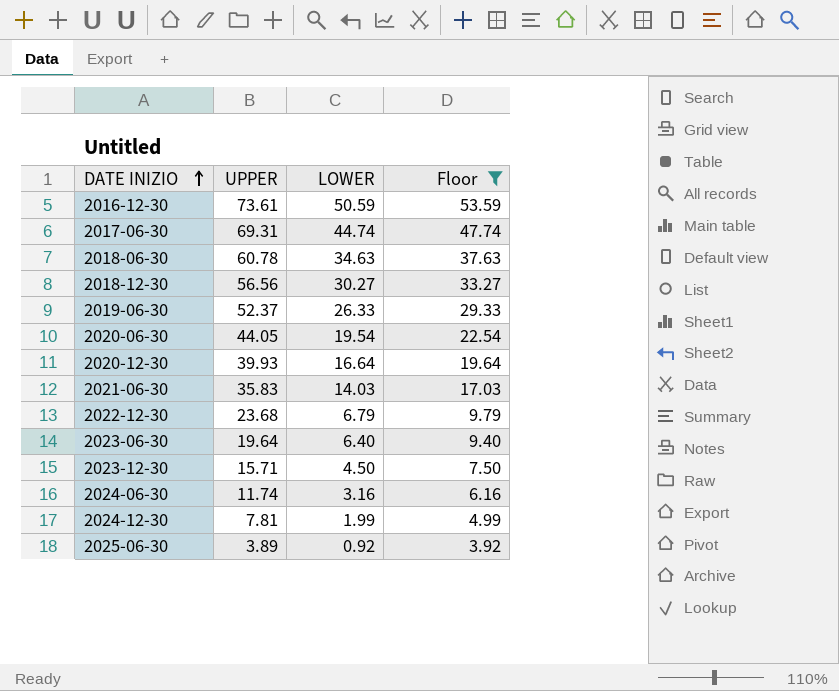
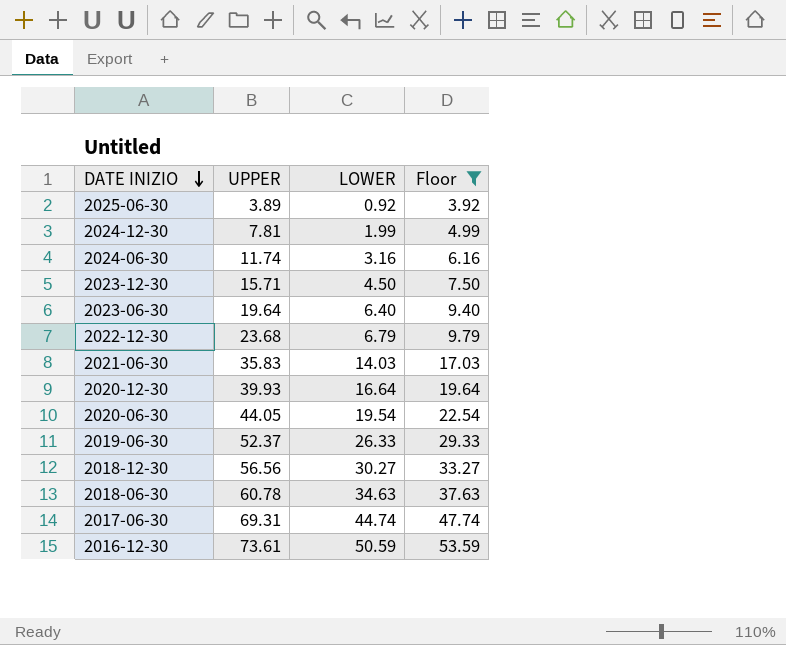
row order: DATE INIZIO ascending -> DATE INIZIO descending

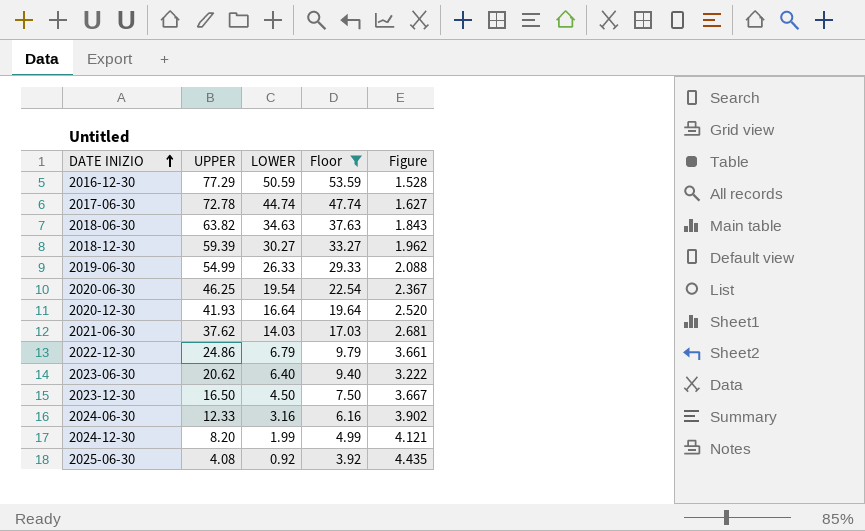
row order: DATE INIZIO descending -> DATE INIZIO ascending
column Figure | formula: none -> [UPPER] / [LOWER]
2016-12-30 | UPPER: 73.61 -> 77.29
2017-06-30 | UPPER: 69.31 -> 72.78
2018-06-30 | UPPER: 60.78 -> 63.82
2018-12-30 | UPPER: 56.56 -> 59.39
2019-06-30 | UPPER: 52.37 -> 54.99
2020-06-30 | UPPER: 44.05 -> 46.25
2020-12-30 | UPPER: 39.93 -> 41.93
2021-06-30 | UPPER: 35.83 -> 37.62
2022-12-30 | UPPER: 23.68 -> 24.86
2023-06-30 | UPPER: 19.64 -> 20.62
2023-12-30 | UPPER: 15.71 -> 16.50
2024-06-30 | UPPER: 11.74 -> 12.33
2024-12-30 | UPPER: 7.81 -> 8.20
2025-06-30 | UPPER: 3.89 -> 4.08

